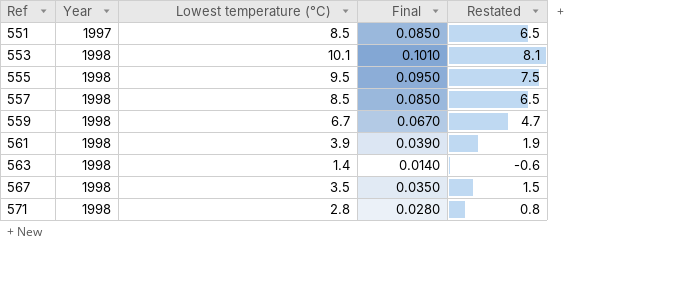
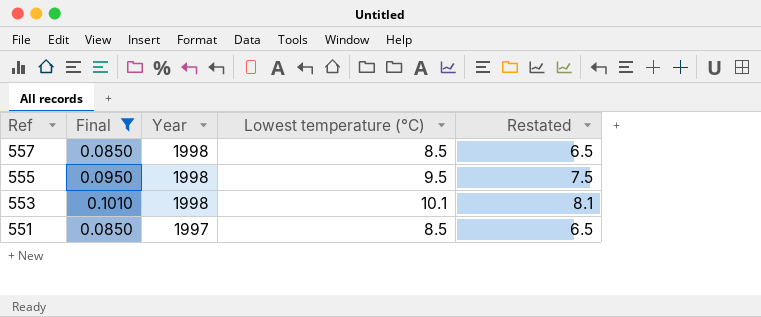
filter: none -> Final >= 0.0850
row order: Ref ascending -> Ref descending
column Final | position: 4 -> 2

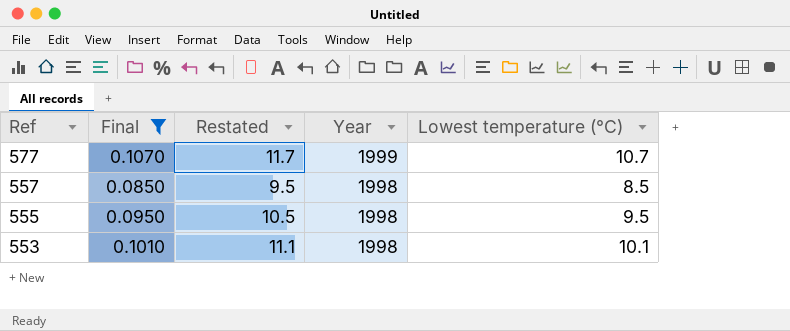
column Restated | formula: [Lowest temperature (°C)] - 2 -> [Lowest temperature (°C)] + 1
column Restated | position: 5 -> 3
row 551: 0.0850 | 1997 | 8.5 | 6.5 -> none
row 577: none -> 0.1070 | 11.7 | 1999 | 10.7

